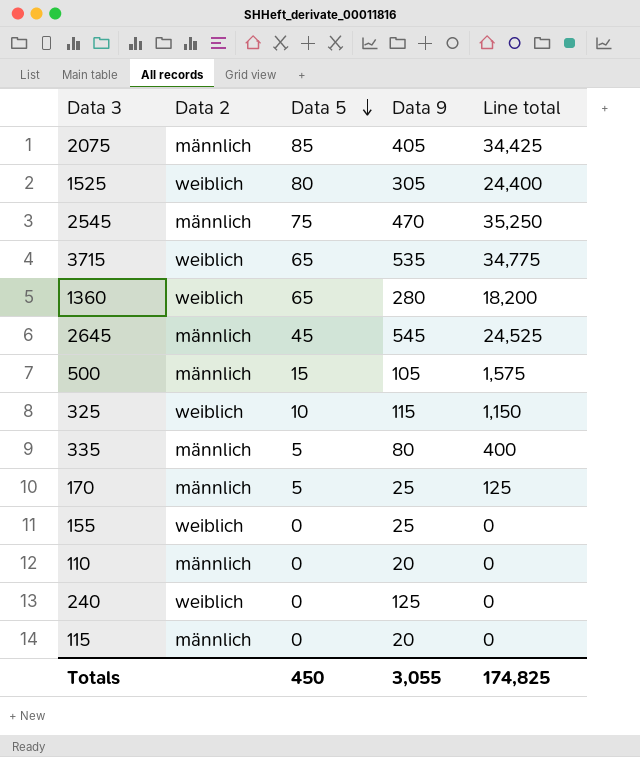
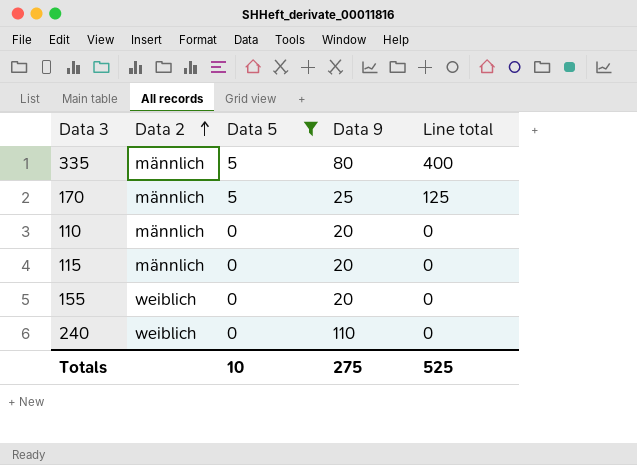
filter: none -> Data 5 <= 5
row order: Data 5 descending -> Data 2 ascending
155 | Data 9: 25 -> 20
240 | Data 9: 125 -> 110
Totals | Data 5: 450 -> 10
Totals | Data 9: 3,055 -> 275
Totals | Line total: 174,825 -> 525

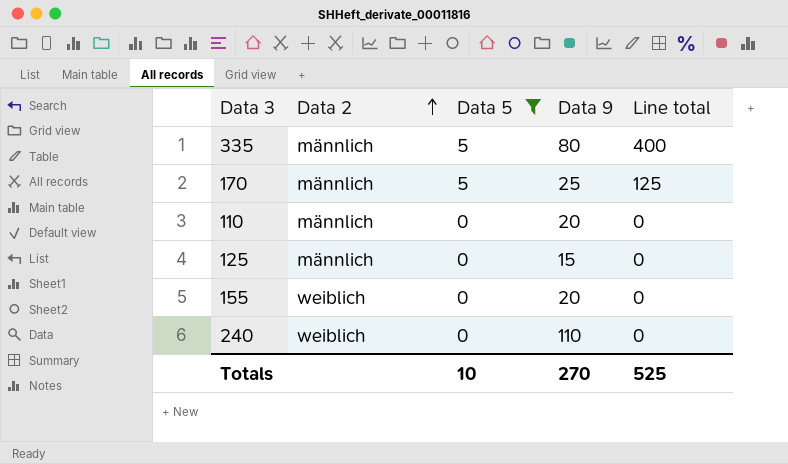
row 115: männlich | 0 | 20 | 0 -> none
row 125: none -> männlich | 0 | 15 | 0
Totals | Data 9: 275 -> 270

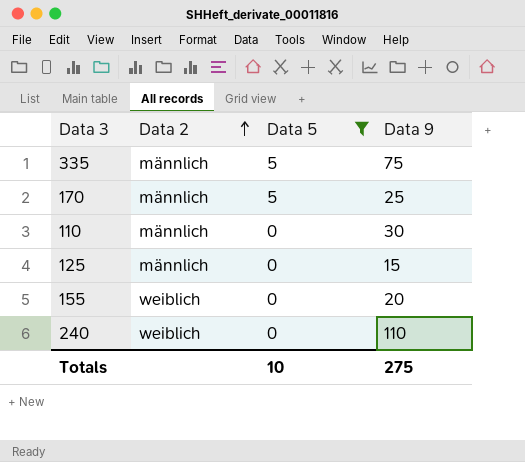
column Line total | formula: [Data 5] * [Data 9] -> none
335 | Data 9: 80 -> 75
110 | Data 9: 20 -> 30
Totals | Data 9: 270 -> 275

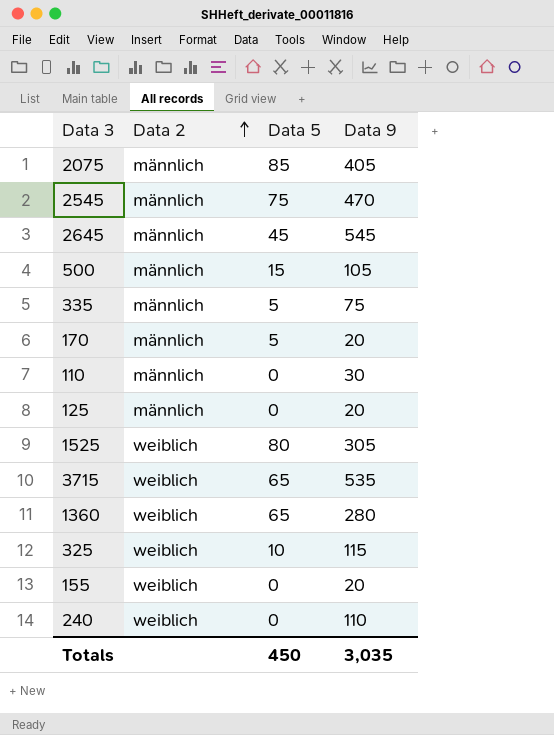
filter: Data 5 <= 5 -> none
170 | Data 9: 25 -> 20
125 | Data 9: 15 -> 20
Totals | Data 5: 10 -> 450
Totals | Data 9: 275 -> 3,035

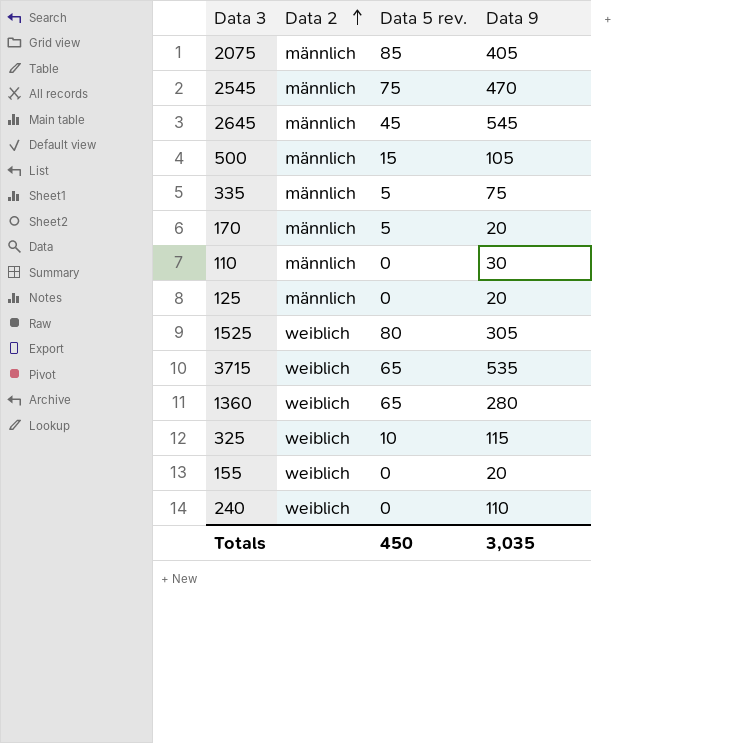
column name: Data 5 -> Data 5 rev.

